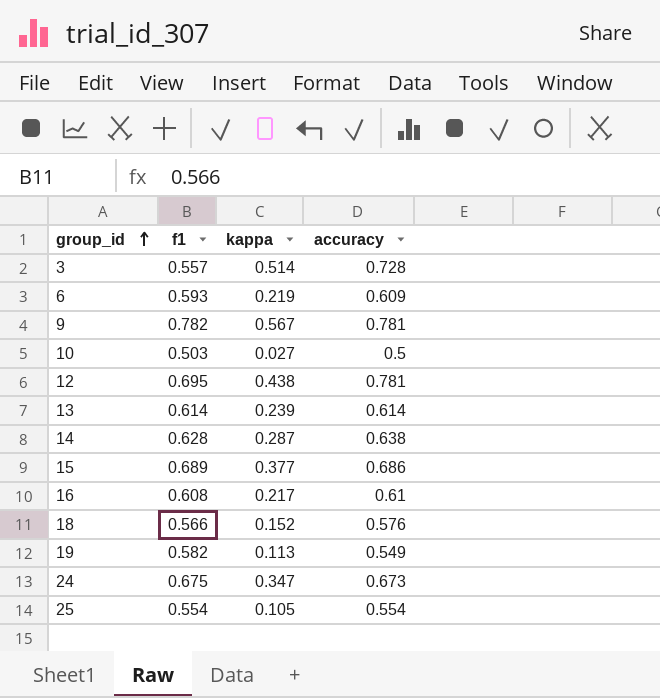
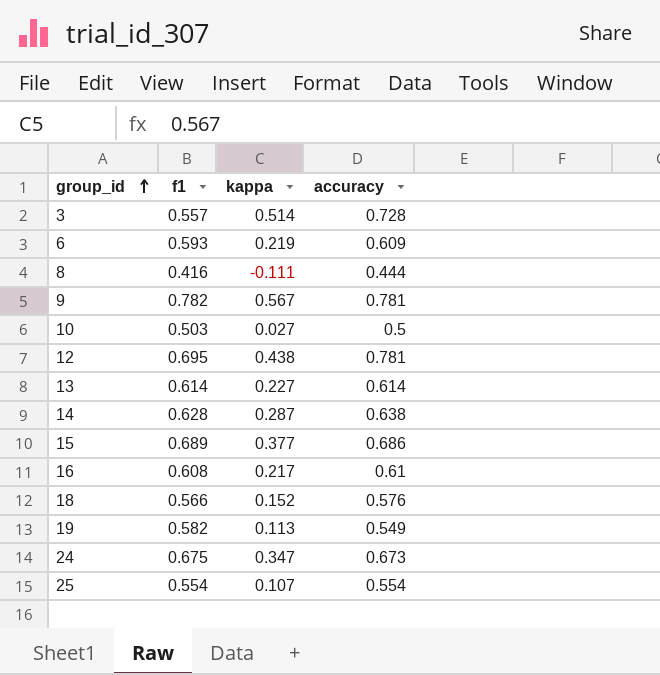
row 8: none -> 0.416 | -0.111 | 0.444
13 | kappa: 0.239 -> 0.227
25 | kappa: 0.105 -> 0.107

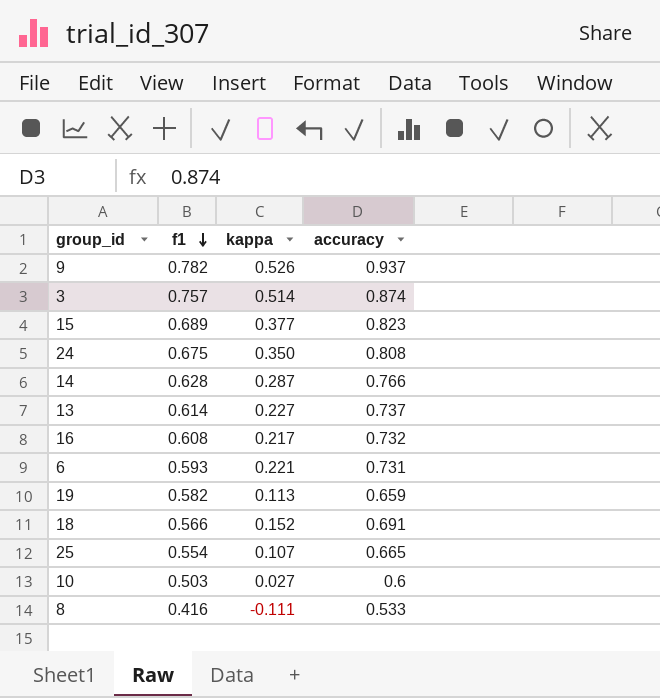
row order: group_id ascending -> f1 descending
row 12: 0.695 | 0.438 | 0.781 -> none
9 | kappa: 0.567 -> 0.526
9 | accuracy: 0.781 -> 0.937
3 | f1: 0.557 -> 0.757
3 | accuracy: 0.728 -> 0.874
15 | accuracy: 0.686 -> 0.823
24 | kappa: 0.347 -> 0.350
24 | accuracy: 0.673 -> 0.808
14 | accuracy: 0.638 -> 0.766
13 | accuracy: 0.614 -> 0.737
16 | accuracy: 0.61 -> 0.732
6 | kappa: 0.219 -> 0.221
6 | accuracy: 0.609 -> 0.731
19 | accuracy: 0.549 -> 0.659
18 | accuracy: 0.576 -> 0.691
25 | accuracy: 0.554 -> 0.665
10 | accuracy: 0.5 -> 0.6
8 | accuracy: 0.444 -> 0.533

